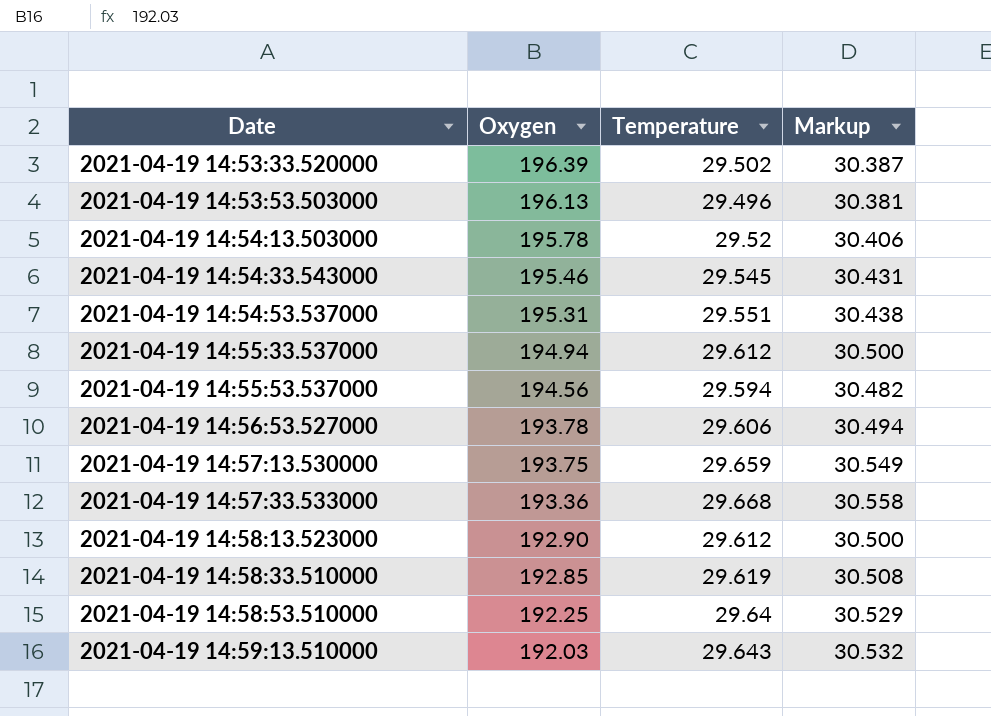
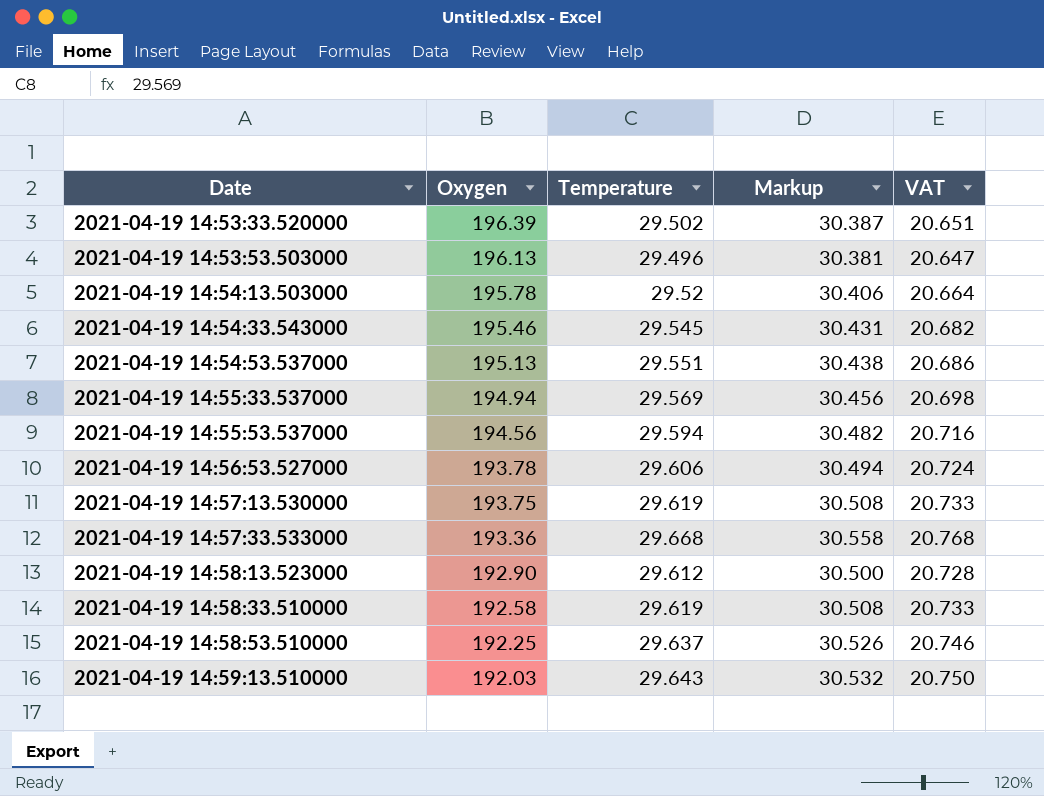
column VAT | formula: none -> [Temperature] * 0.7
2021-04-19 14:54:53.537000 | Oxygen: 195.31 -> 195.13
2021-04-19 14:55:33.537000 | Temperature: 29.612 -> 29.569
2021-04-19 14:55:33.537000 | Markup: 30.500 -> 30.456
2021-04-19 14:57:13.530000 | Temperature: 29.659 -> 29.619
2021-04-19 14:57:13.530000 | Markup: 30.549 -> 30.508
2021-04-19 14:58:33.510000 | Oxygen: 192.85 -> 192.58
2021-04-19 14:58:53.510000 | Temperature: 29.64 -> 29.637
2021-04-19 14:58:53.510000 | Markup: 30.529 -> 30.526

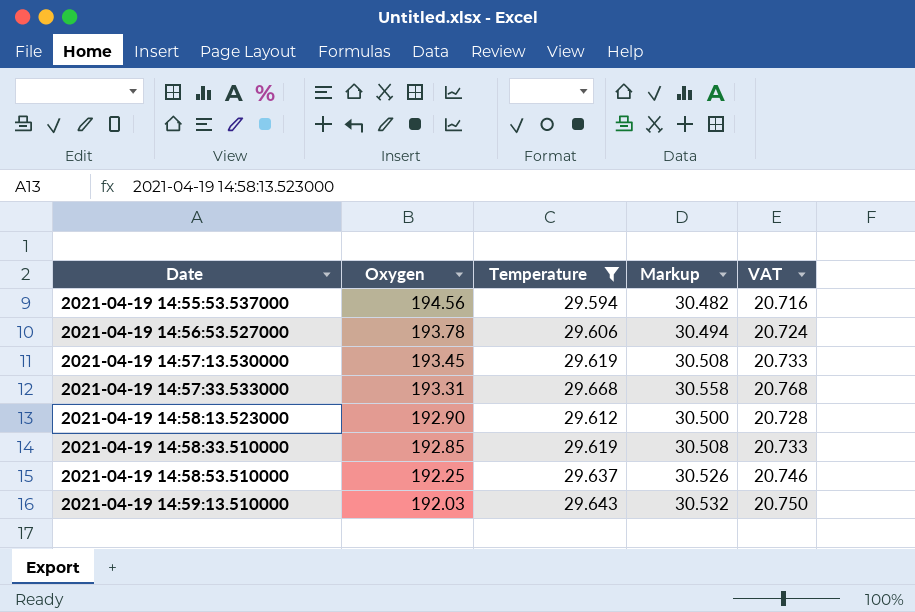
filter: none -> Temperature >= 29.594
2021-04-19 14:57:13.530000 | Oxygen: 193.75 -> 193.45
2021-04-19 14:57:33.533000 | Oxygen: 193.36 -> 193.31
2021-04-19 14:58:33.510000 | Oxygen: 192.58 -> 192.85

